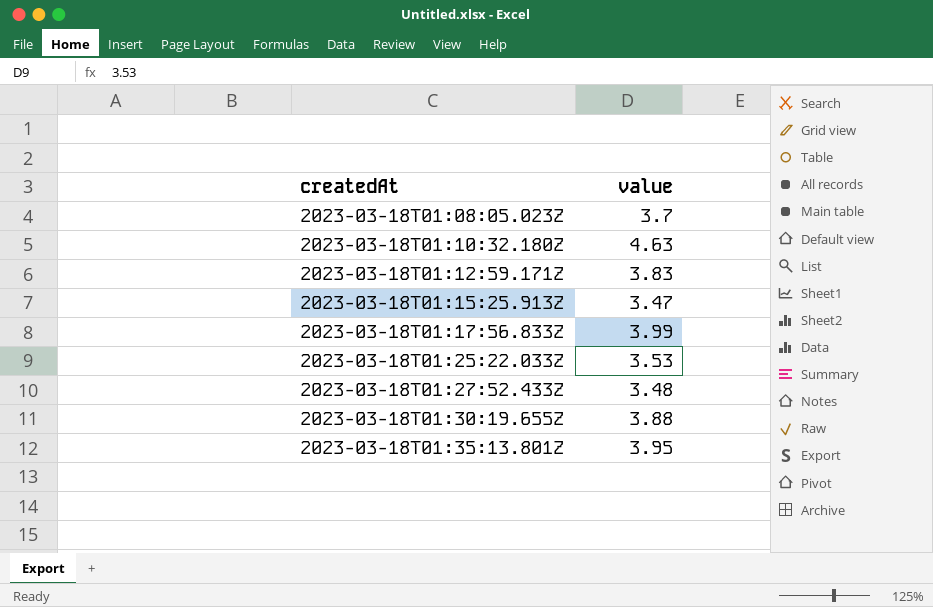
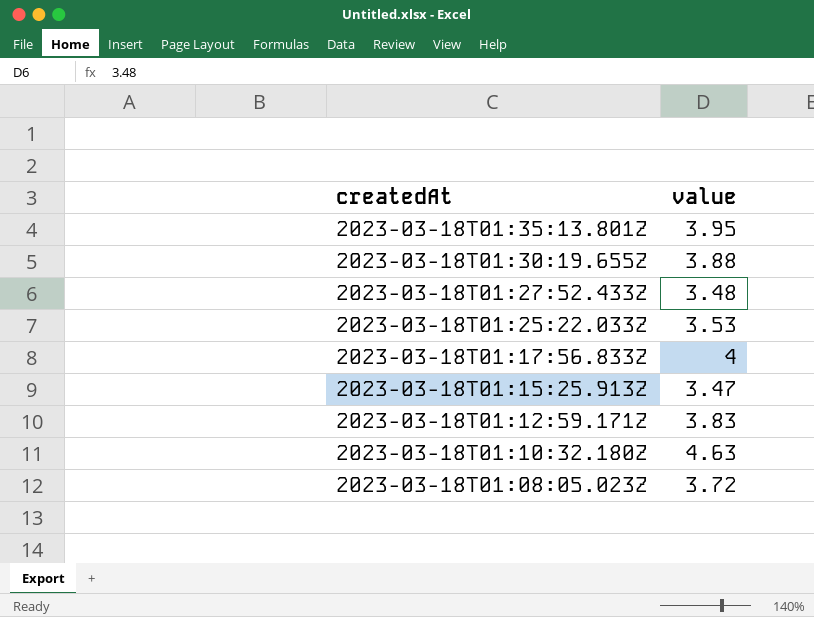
row order: createdAt ascending -> createdAt descending
2023-03-18T01:17:56.833Z | value: 3.99 -> 4
2023-03-18T01:08:05.023Z | value: 3.7 -> 3.72

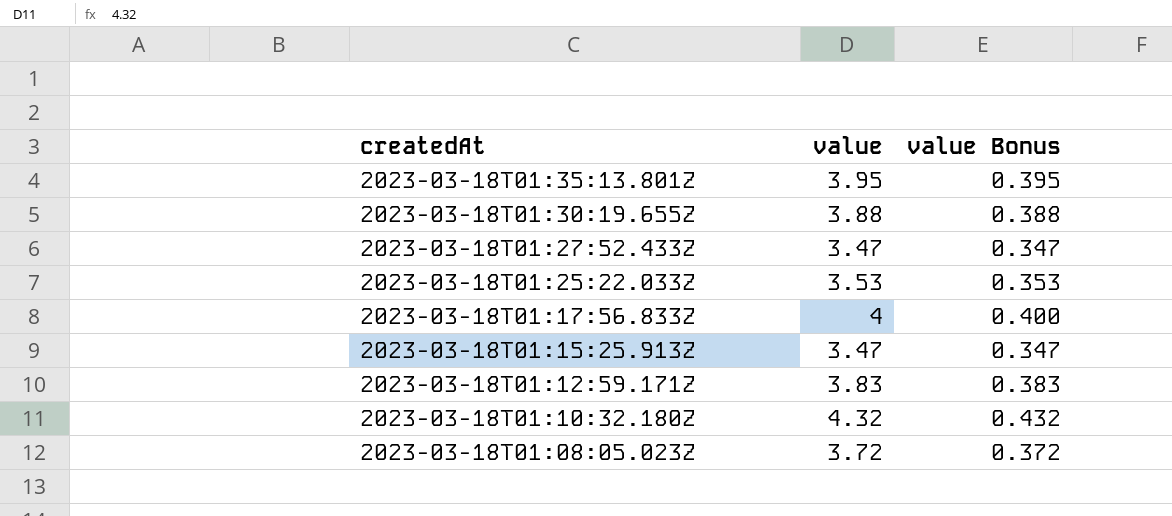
column value Bonus | formula: none -> [value] * 0.1
2023-03-18T01:27:52.433Z | value: 3.48 -> 3.47
2023-03-18T01:10:32.180Z | value: 4.63 -> 4.32

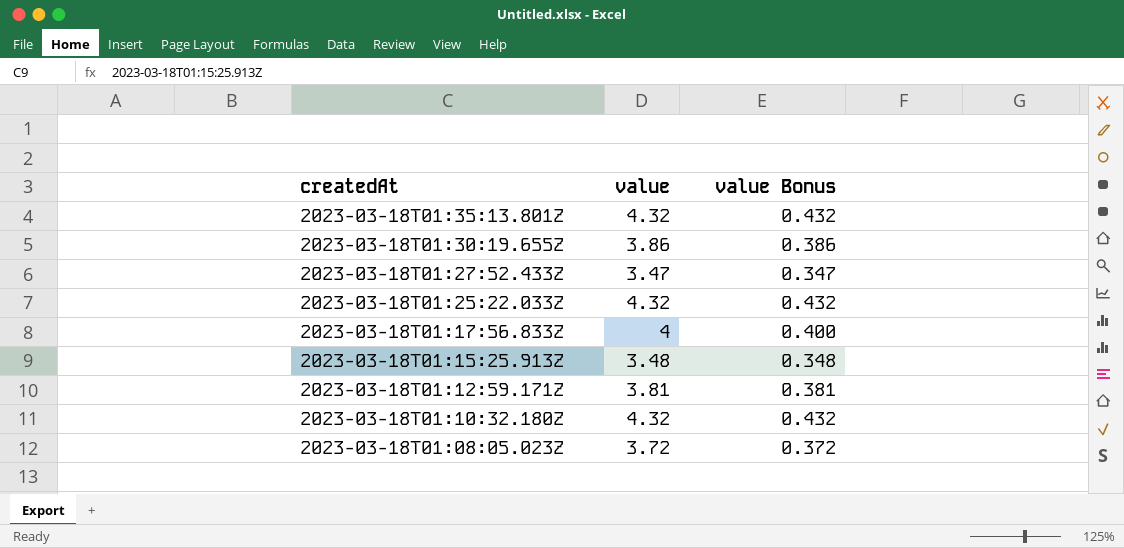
2023-03-18T01:35:13.801Z | value: 3.95 -> 4.32
2023-03-18T01:35:13.801Z | value Bonus: 0.395 -> 0.432
2023-03-18T01:30:19.655Z | value: 3.88 -> 3.86
2023-03-18T01:30:19.655Z | value Bonus: 0.388 -> 0.386
2023-03-18T01:25:22.033Z | value: 3.53 -> 4.32
2023-03-18T01:25:22.033Z | value Bonus: 0.353 -> 0.432
2023-03-18T01:15:25.913Z | value: 3.47 -> 3.48
2023-03-18T01:15:25.913Z | value Bonus: 0.347 -> 0.348
2023-03-18T01:12:59.171Z | value: 3.83 -> 3.81
2023-03-18T01:12:59.171Z | value Bonus: 0.383 -> 0.381

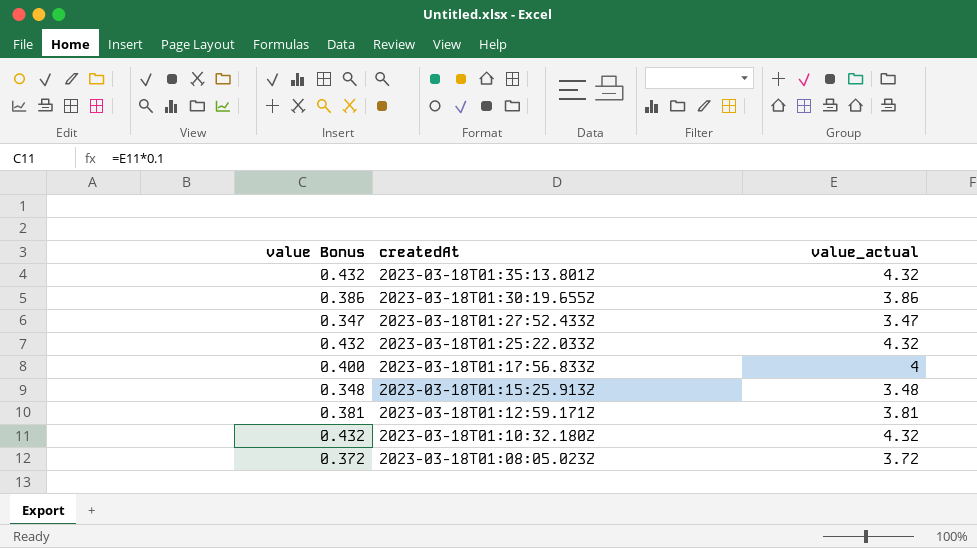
column value Bonus | position: 3 -> 1
column name: value -> value_actual

